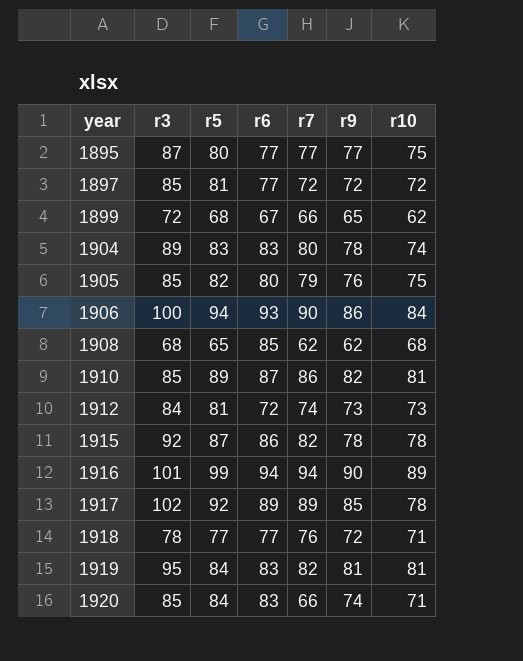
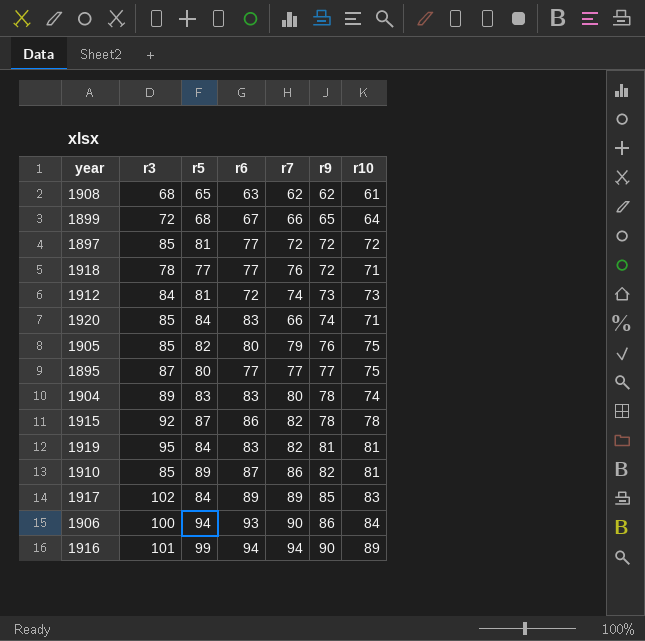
row order: year ascending -> r9 ascending
1908 | r6: 85 -> 63
1908 | r10: 68 -> 61
1899 | r10: 62 -> 64
1917 | r5: 92 -> 84
1917 | r10: 78 -> 83

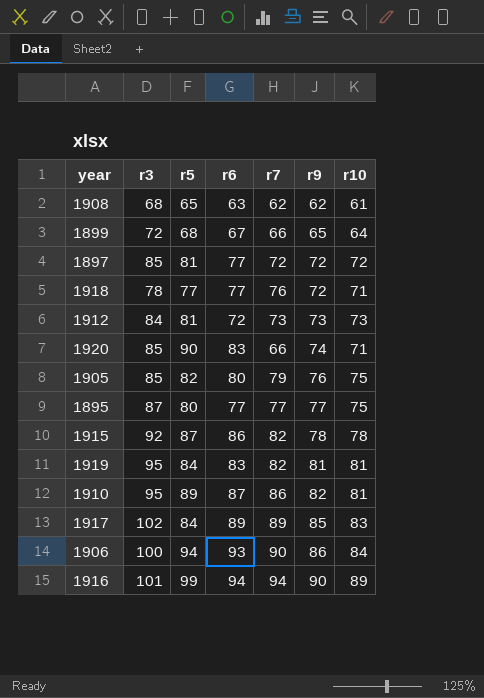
row 1904: 89 | 83 | 83 | 80 | 78 | 74 -> none
1912 | r7: 74 -> 73
1920 | r5: 84 -> 90
1910 | r3: 85 -> 95

